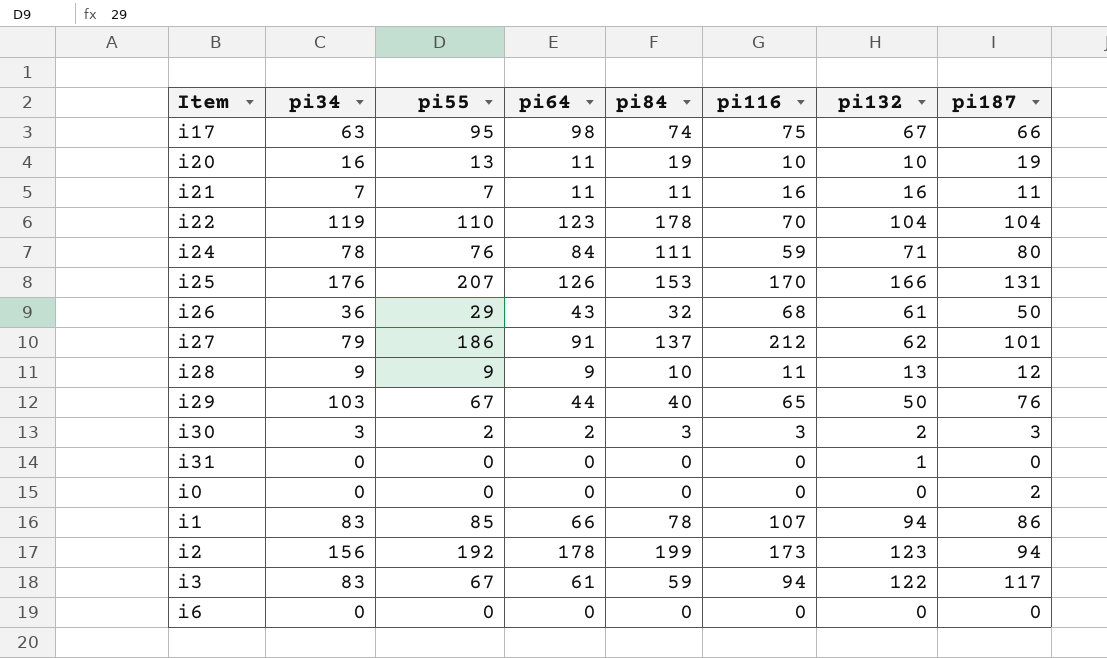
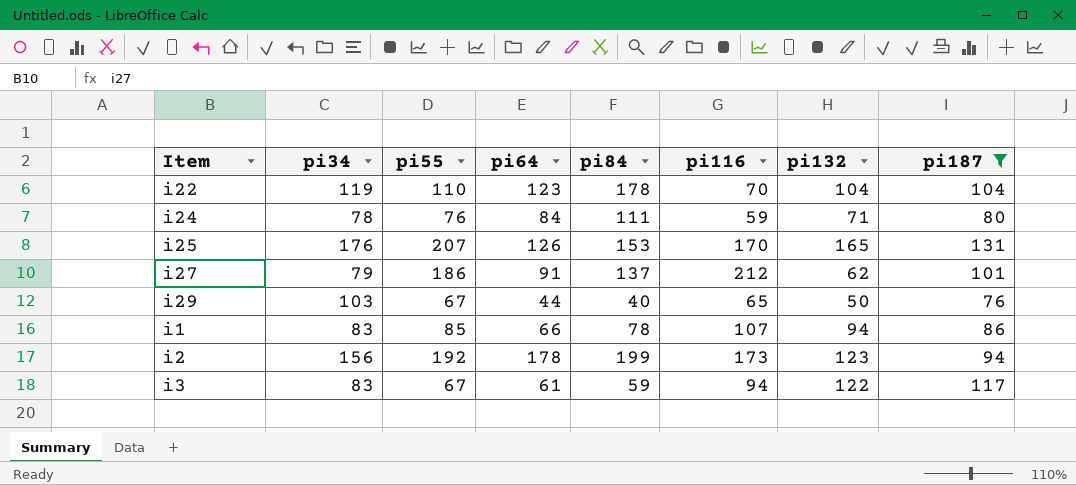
filter: none -> pi187 >= 76
i25 | pi132: 166 -> 165

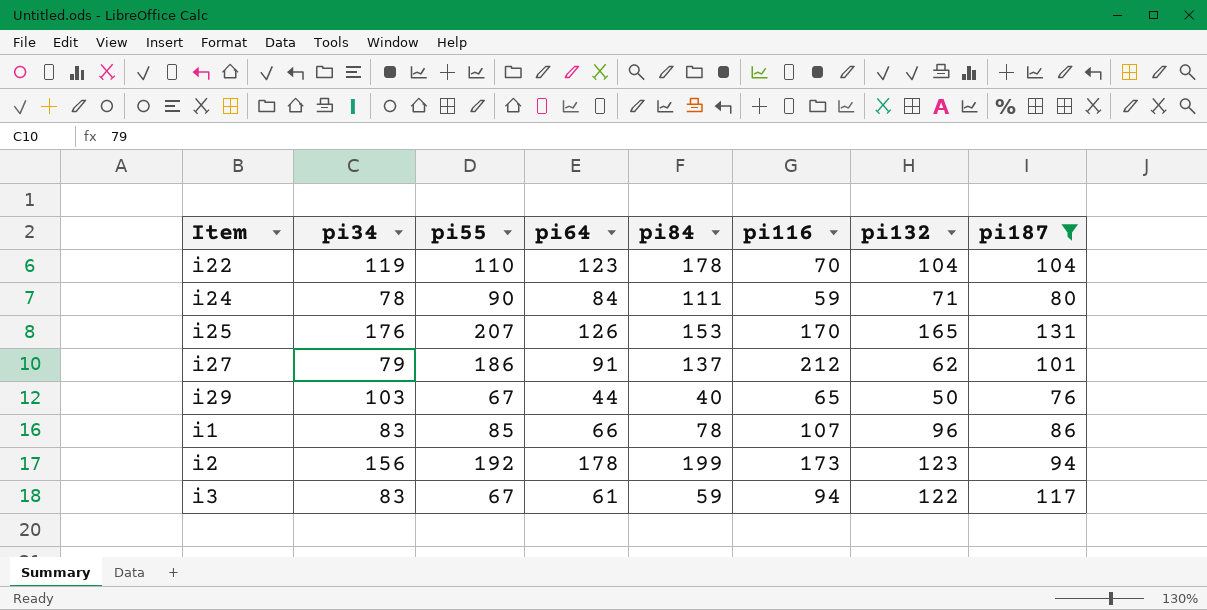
i24 | pi55: 76 -> 90
i1 | pi132: 94 -> 96

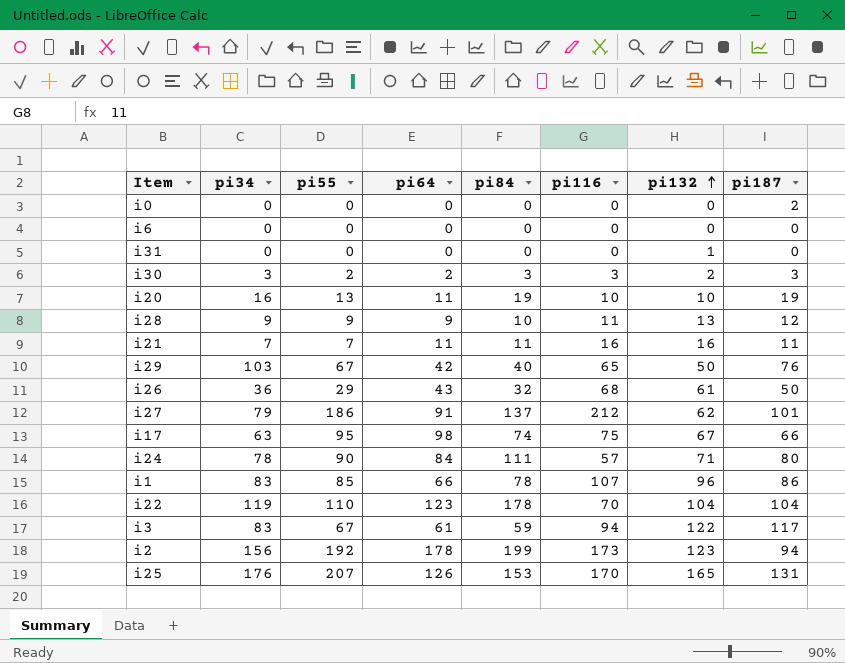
filter: pi187 >= 76 -> none
row order: none -> pi132 ascending
i29 | pi64: 44 -> 42
i24 | pi116: 59 -> 57

